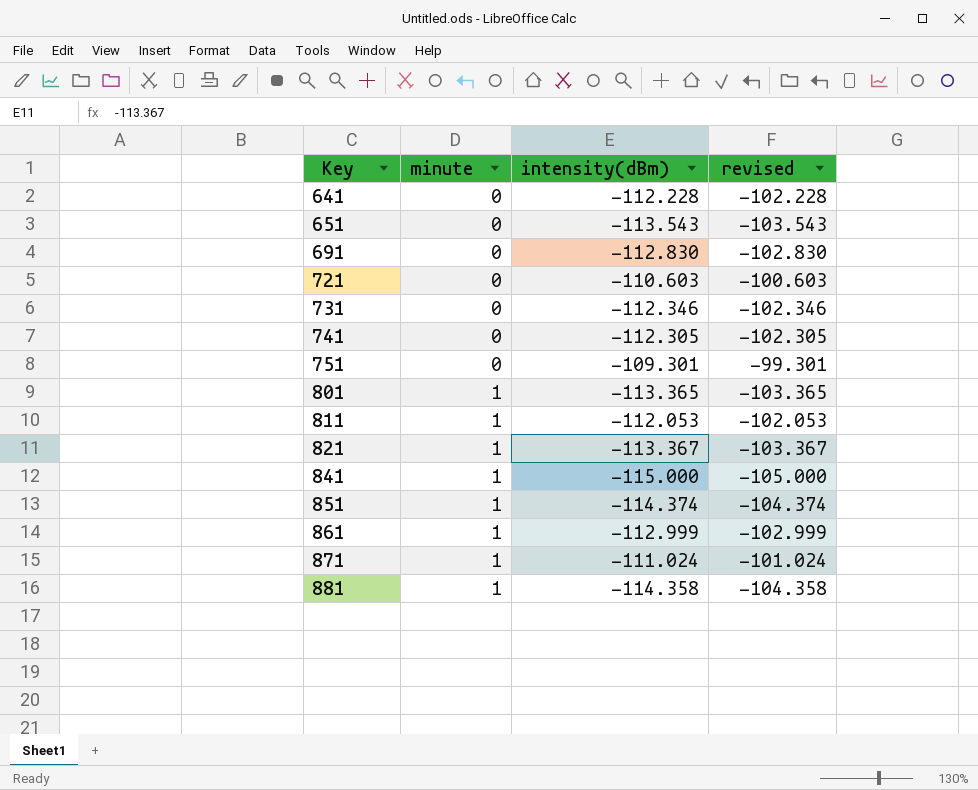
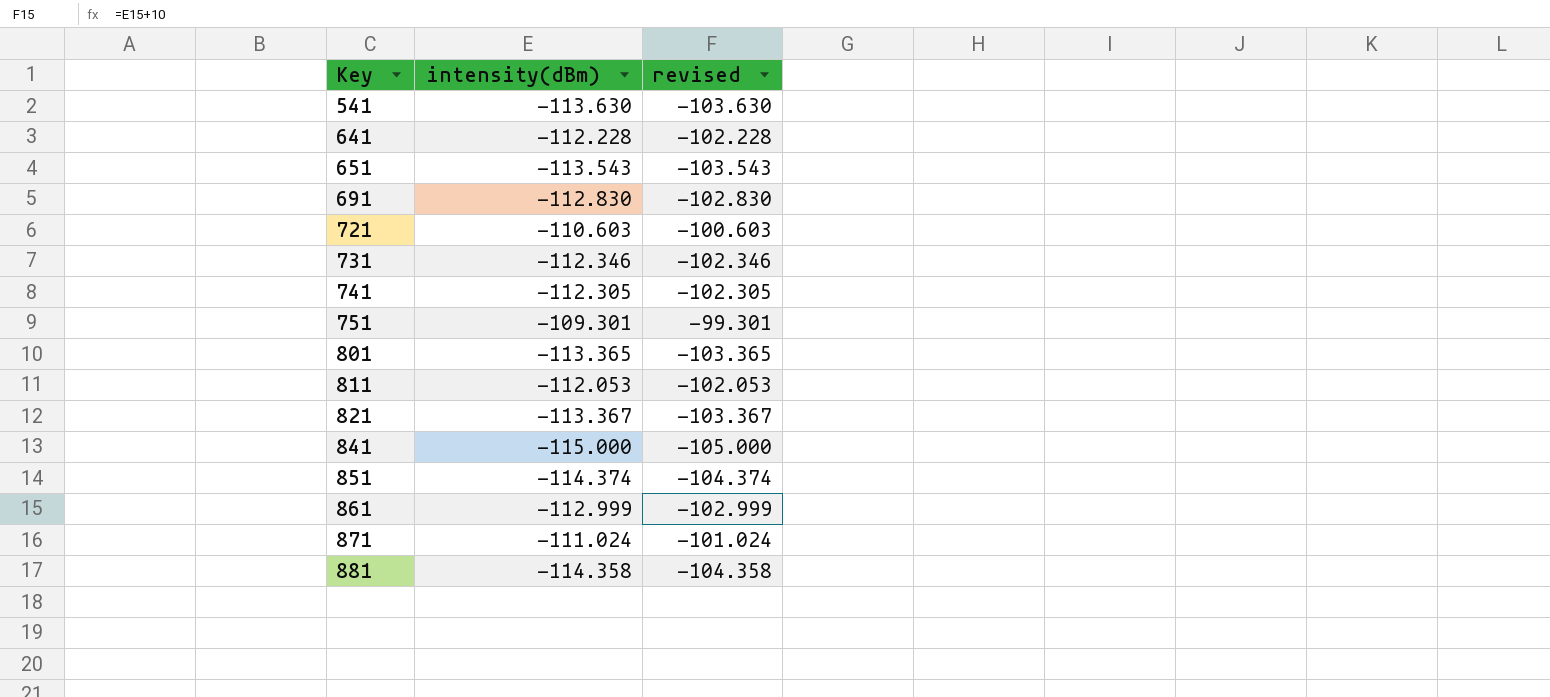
column minute | position: 2 -> none
row 541: none -> -113.630 | -103.630

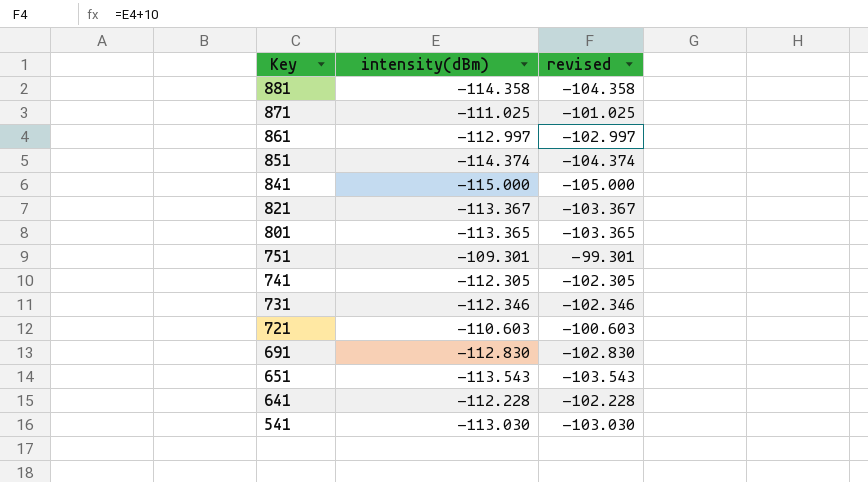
row order: Key ascending -> Key descending
row 811: -112.053 | -102.053 -> none
871 | intensity(dBm): -111.024 -> -111.025
871 | revised: -101.024 -> -101.025
861 | intensity(dBm): -112.999 -> -112.997
861 | revised: -102.999 -> -102.997
541 | intensity(dBm): -113.630 -> -113.030
541 | revised: -103.630 -> -103.030

